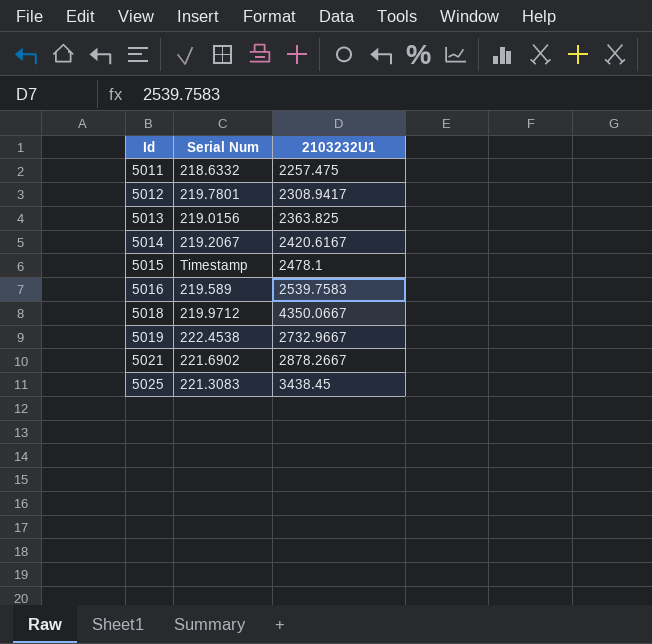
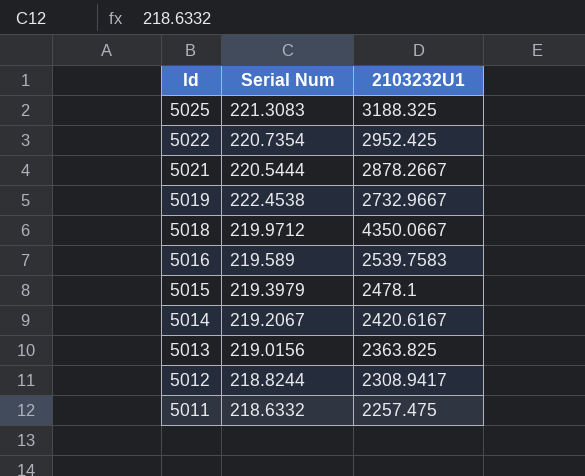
row order: Id ascending -> Id descending
5025 | 2103232U1: 3438.45 -> 3188.325
row 5022: none -> 220.7354 | 2952.425
5021 | Serial Num: 221.6902 -> 220.5444
5015 | Serial Num: Timestamp -> 219.3979
5012 | Serial Num: 219.7801 -> 218.8244

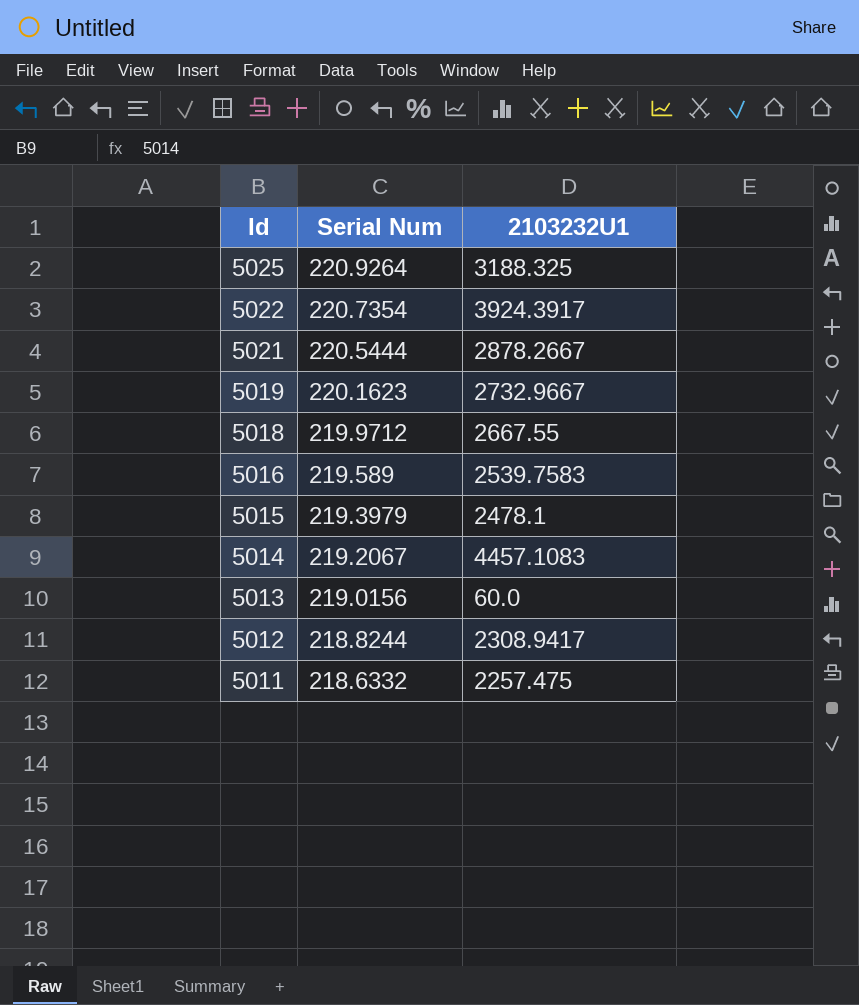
5025 | Serial Num: 221.3083 -> 220.9264
5022 | 2103232U1: 2952.425 -> 3924.3917
5019 | Serial Num: 222.4538 -> 220.1623
5018 | 2103232U1: 4350.0667 -> 2667.55
5014 | 2103232U1: 2420.6167 -> 4457.1083
5013 | 2103232U1: 2363.825 -> 60.0

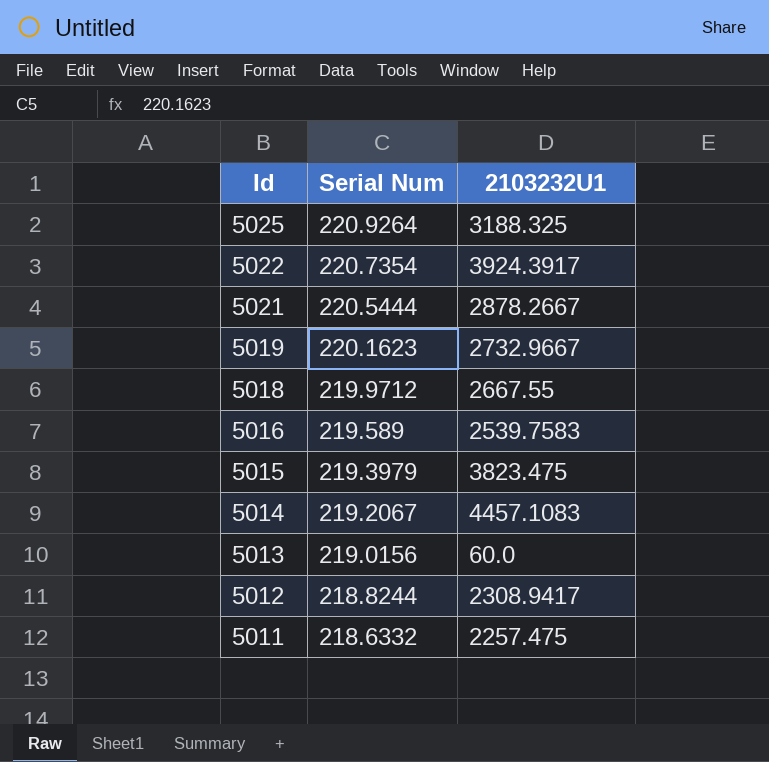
5015 | 2103232U1: 2478.1 -> 3823.475

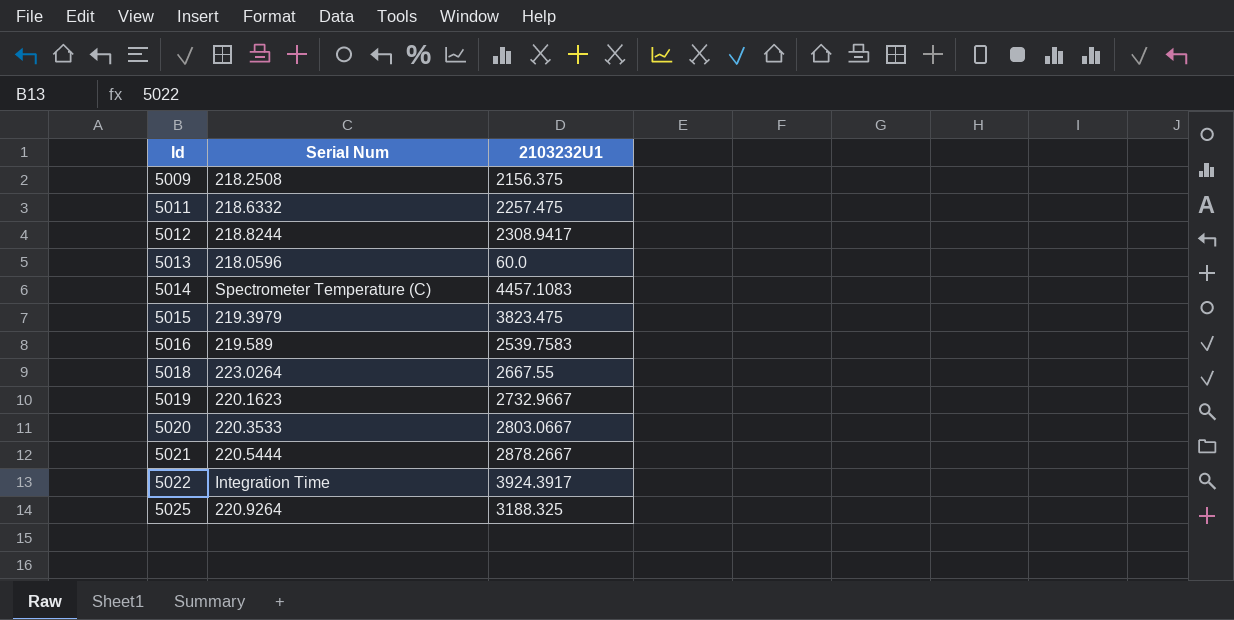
row order: Id descending -> Id ascending
row 5009: none -> 218.2508 | 2156.375
5013 | Serial Num: 219.0156 -> 218.0596
5014 | Serial Num: 219.2067 -> Spectrometer Temperature (C)
5018 | Serial Num: 219.9712 -> 223.0264
row 5020: none -> 220.3533 | 2803.0667
5022 | Serial Num: 220.7354 -> Integration Time

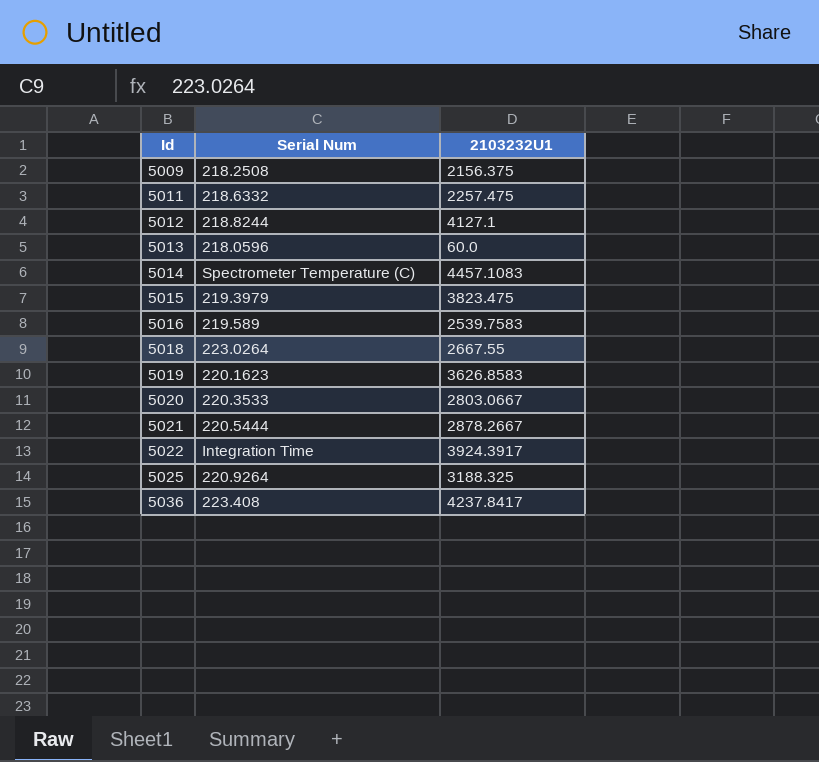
5012 | 2103232U1: 2308.9417 -> 4127.1
5019 | 2103232U1: 2732.9667 -> 3626.8583
row 5036: none -> 223.408 | 4237.8417

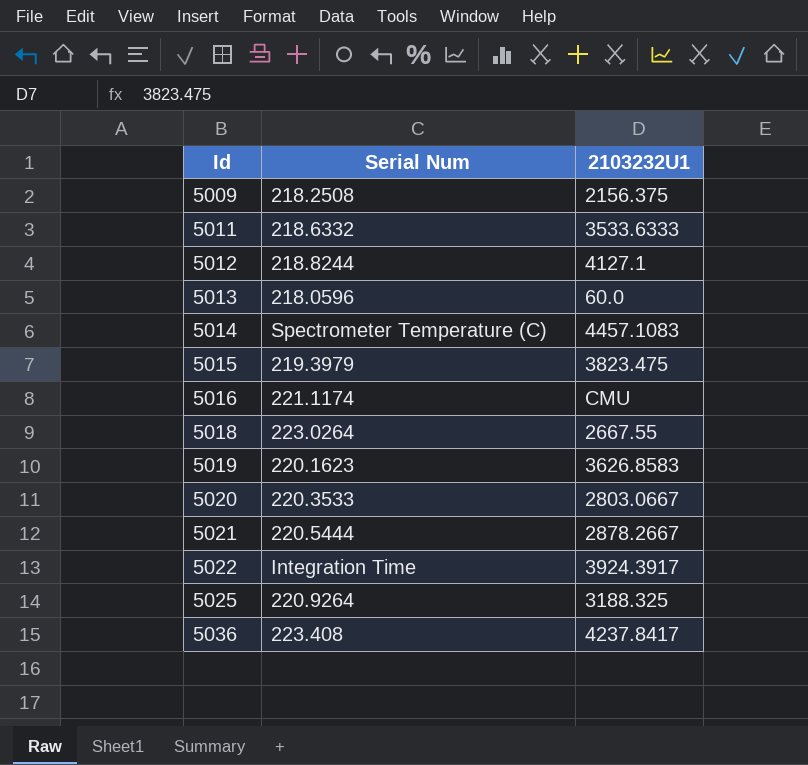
5011 | 2103232U1: 2257.475 -> 3533.6333
5016 | Serial Num: 219.589 -> 221.1174
5016 | 2103232U1: 2539.7583 -> CMU

